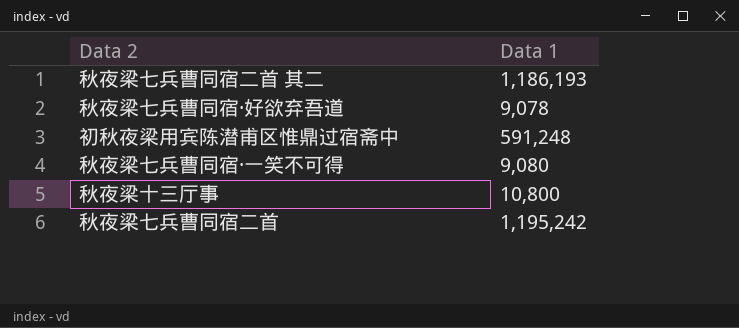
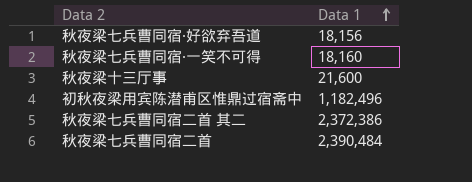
row order: none -> Data 1 ascending
秋夜梁七兵曹同宿·好欲弃吾道 | Data 1: 9,078 -> 18,156
秋夜梁七兵曹同宿·一笑不可得 | Data 1: 9,080 -> 18,160
秋夜梁十三厅事 | Data 1: 10,800 -> 21,600
初秋夜梁用宾陈潜甫区惟鼎过宿斋中 | Data 1: 591,248 -> 1,182,496
秋夜梁七兵曹同宿二首 其二 | Data 1: 1,186,193 -> 2,372,386
秋夜梁七兵曹同宿二首 | Data 1: 1,195,242 -> 2,390,484

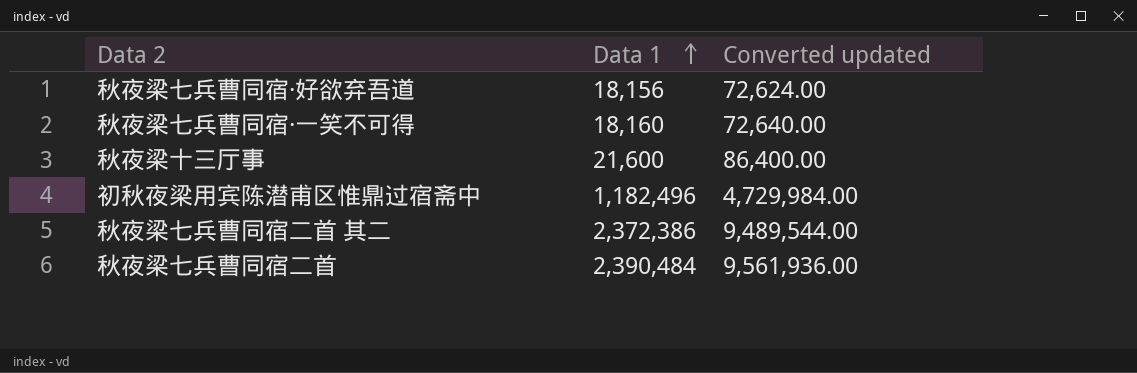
column Converted updated | formula: none -> [Data 1] * 4

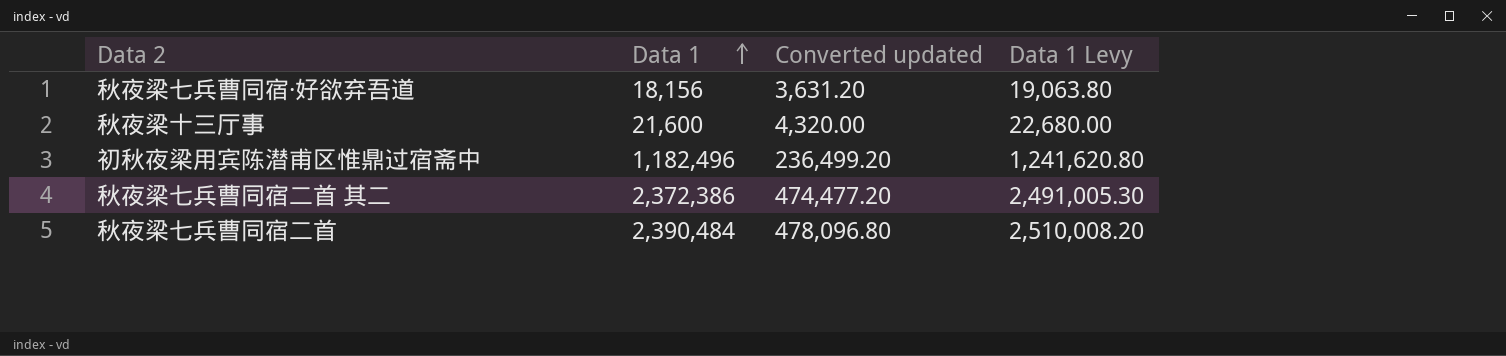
column Converted updated | formula: [Data 1] * 4 -> [Data 1] * 0.2
column Data 1 Levy | formula: none -> [Data 1] * 1.05
row 秋夜梁七兵曹同宿·一笑不可得: 18,160 | 72,640.00 -> none

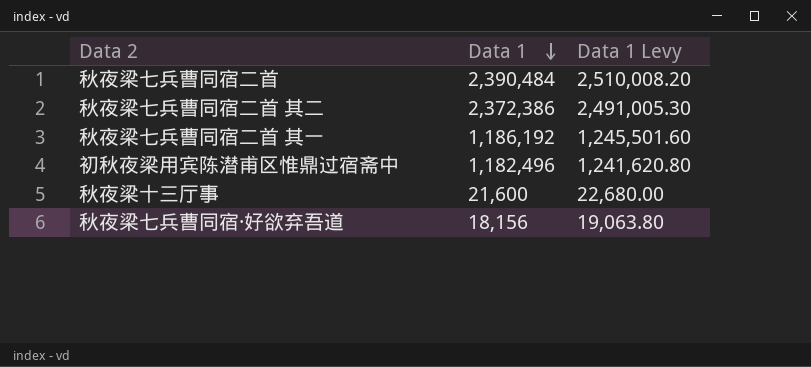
row order: Data 1 ascending -> Data 1 descending
column Converted updated | formula: [Data 1] * 0.2 -> none
row 秋夜梁七兵曹同宿二首 其一: none -> 1,186,192 | 1,245,501.60

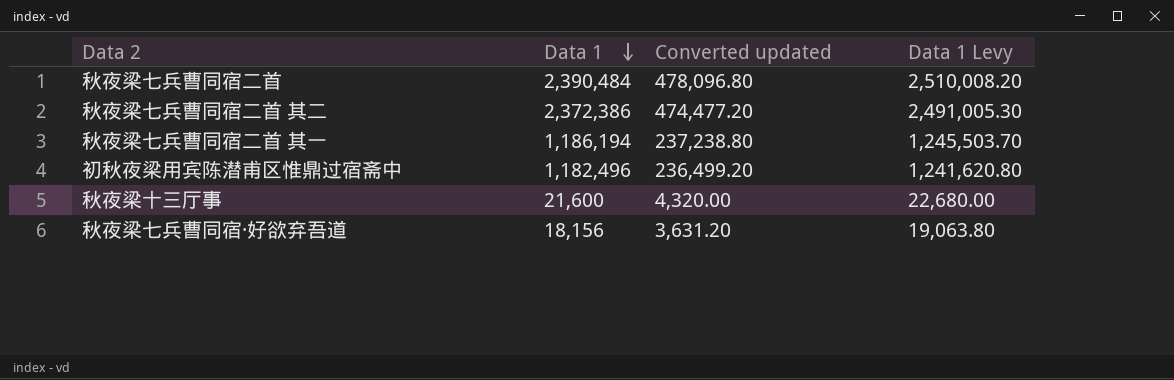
column Converted updated | formula: none -> [Data 1] * 0.2
秋夜梁七兵曹同宿二首 其一 | Data 1: 1,186,192 -> 1,186,194
秋夜梁七兵曹同宿二首 其一 | Data 1 Levy: 1,245,501.60 -> 1,245,503.70

